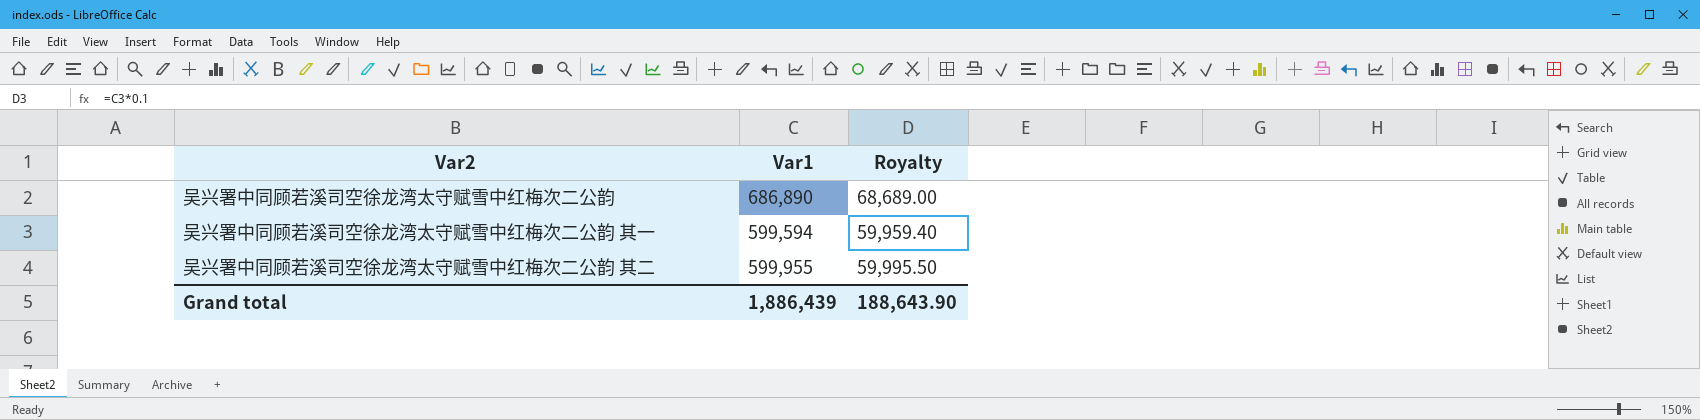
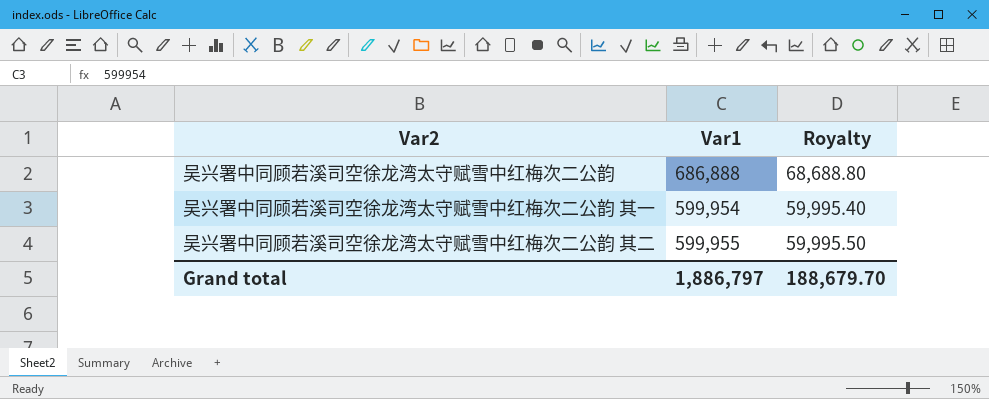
吴兴署中同顾若溪司空徐龙湾太守赋雪中红梅次二公韵 | Var1: 686,890 -> 686,888
吴兴署中同顾若溪司空徐龙湾太守赋雪中红梅次二公韵 | Royalty: 68,689.00 -> 68,688.80
吴兴署中同顾若溪司空徐龙湾太守赋雪中红梅次二公韵 其一 | Var1: 599,594 -> 599,954
吴兴署中同顾若溪司空徐龙湾太守赋雪中红梅次二公韵 其一 | Royalty: 59,959.40 -> 59,995.40
Grand total | Var1: 1,886,439 -> 1,886,797
Grand total | Royalty: 188,643.90 -> 188,679.70

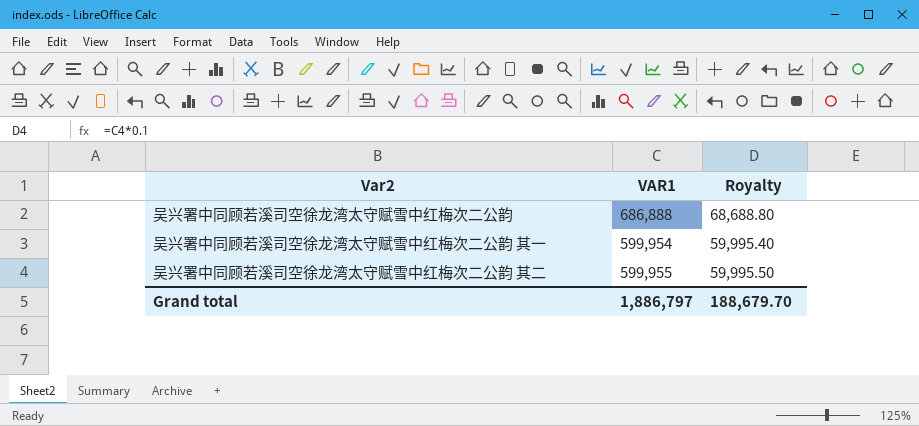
column name: Var1 -> VAR1

